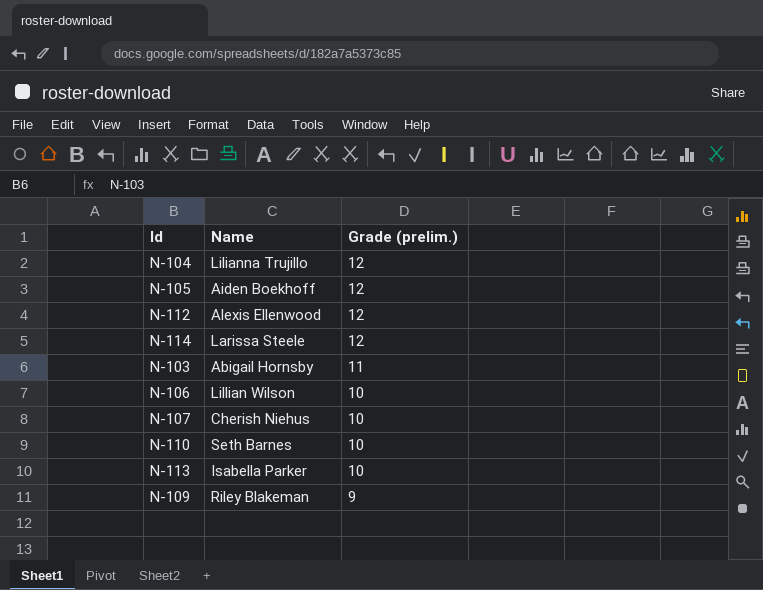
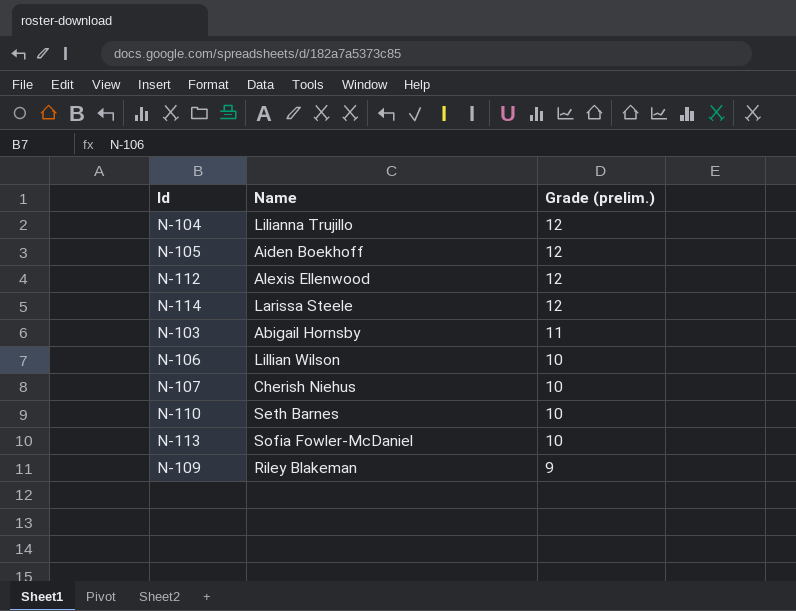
N-113 | Name: Isabella Parker -> Sofia Fowler-McDaniel

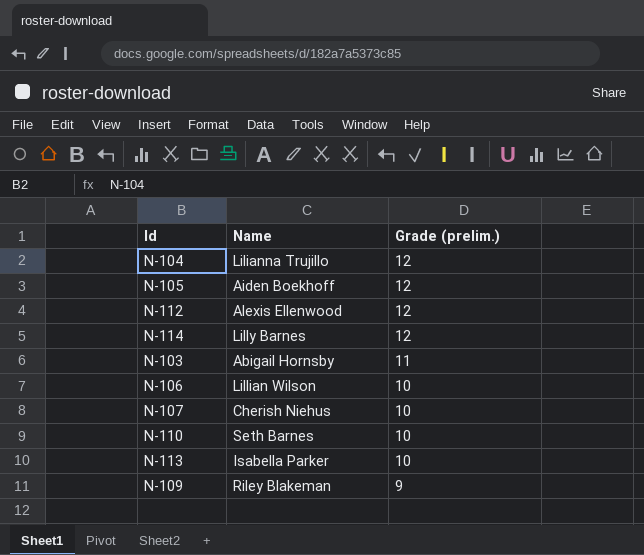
N-114 | Name: Larissa Steele -> Lilly Barnes
N-113 | Name: Sofia Fowler-McDaniel -> Isabella Parker

